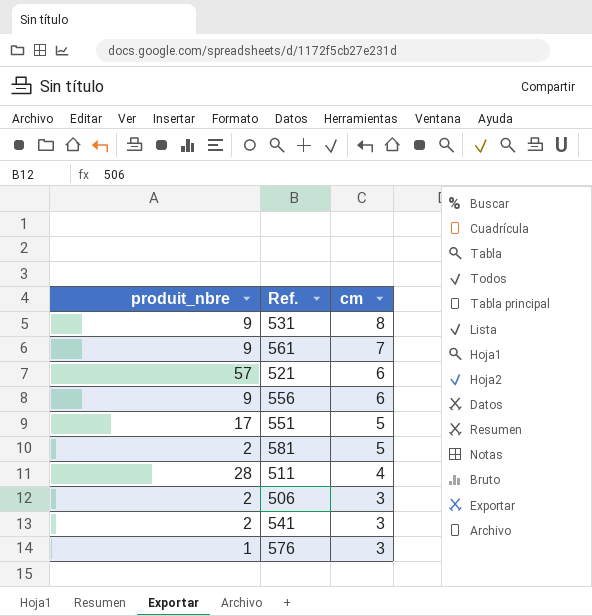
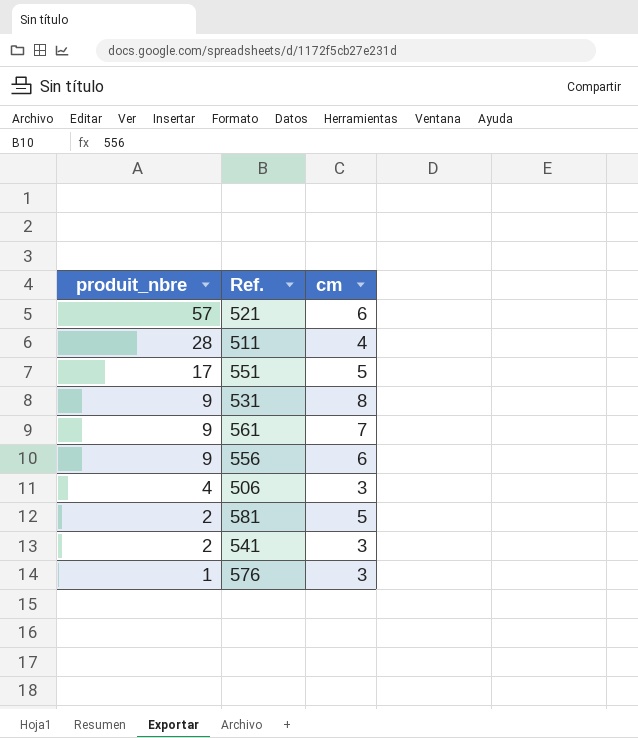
row order: cm descending -> produit_nbre descending
506 | produit_nbre: 2 -> 4

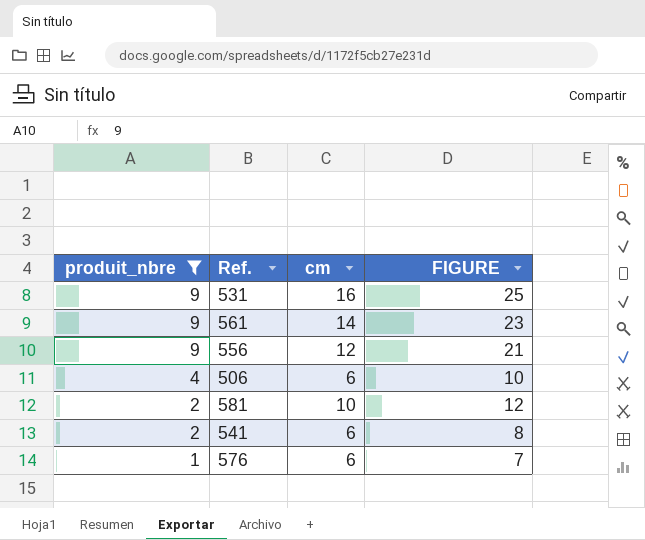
filter: none -> produit_nbre <= 9
column FIGURE | formula: none -> [produit_nbre] + [cm]
531 | cm: 8 -> 16
561 | cm: 7 -> 14
556 | cm: 6 -> 12
506 | cm: 3 -> 6
581 | cm: 5 -> 10
541 | cm: 3 -> 6
576 | cm: 3 -> 6

